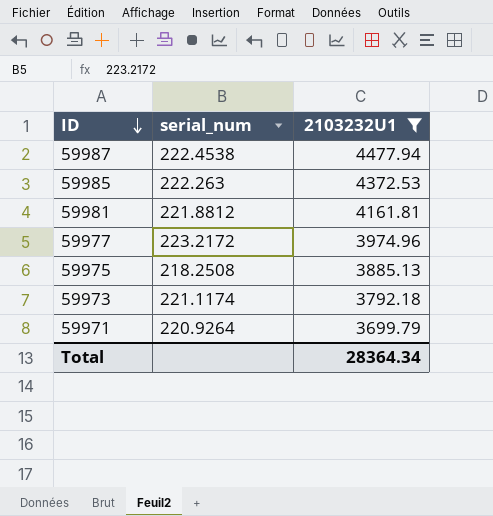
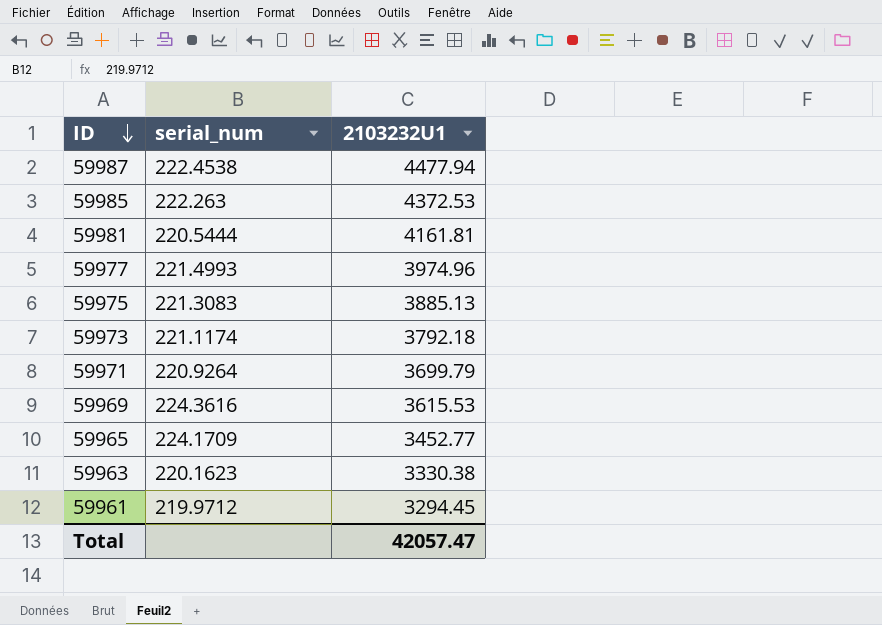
filter: 2103232U1 >= 3699.79 -> none
59981 | serial_num: 221.8812 -> 220.5444
59977 | serial_num: 223.2172 -> 221.4993
59975 | serial_num: 218.2508 -> 221.3083
Total | 2103232U1: 28364.34 -> 42057.47

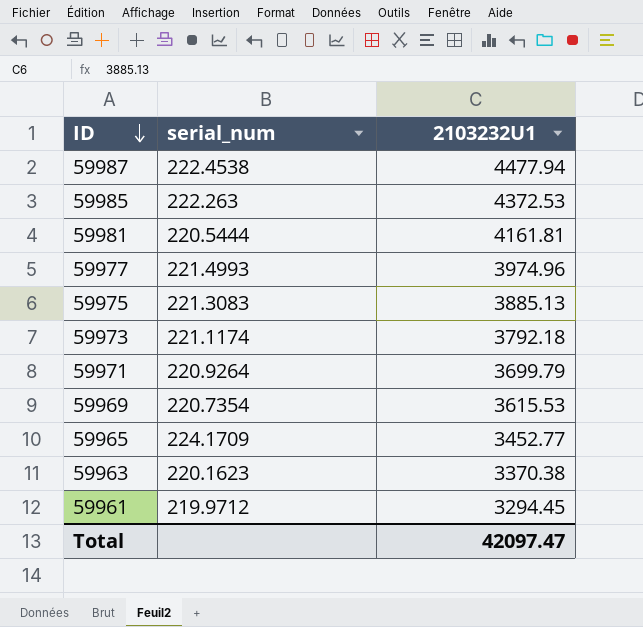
59969 | serial_num: 224.3616 -> 220.7354
59963 | 2103232U1: 3330.38 -> 3370.38
Total | 2103232U1: 42057.47 -> 42097.47

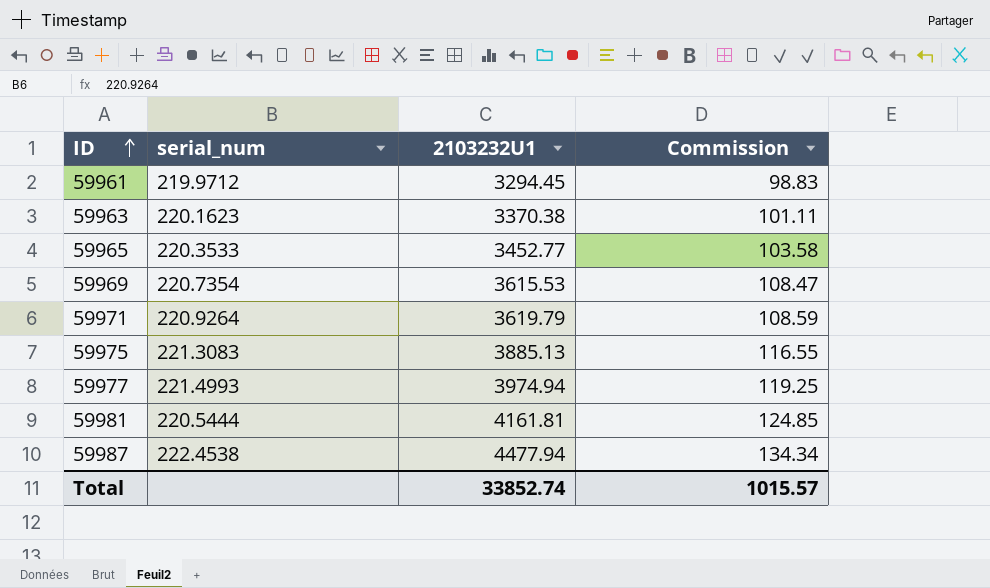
row order: ID descending -> ID ascending
column Commission | formula: none -> [2103232U1] * 0.03
row 59985: 222.263 | 4372.53 -> none
row 59973: 221.1174 | 3792.18 -> none
59965 | serial_num: 224.1709 -> 220.3533
59971 | 2103232U1: 3699.79 -> 3619.79
59977 | 2103232U1: 3974.96 -> 3974.94
Total | 2103232U1: 42097.47 -> 33852.74

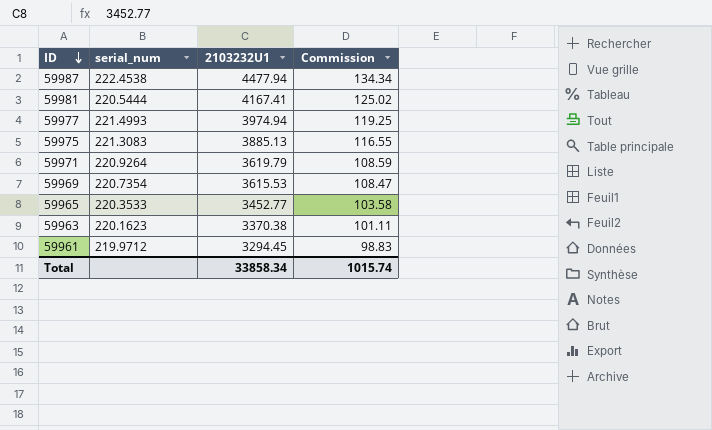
row order: ID ascending -> ID descending
59981 | 2103232U1: 4161.81 -> 4167.41
59981 | Commission: 124.85 -> 125.02
Total | 2103232U1: 33852.74 -> 33858.34
Total | Commission: 1015.57 -> 1015.74

